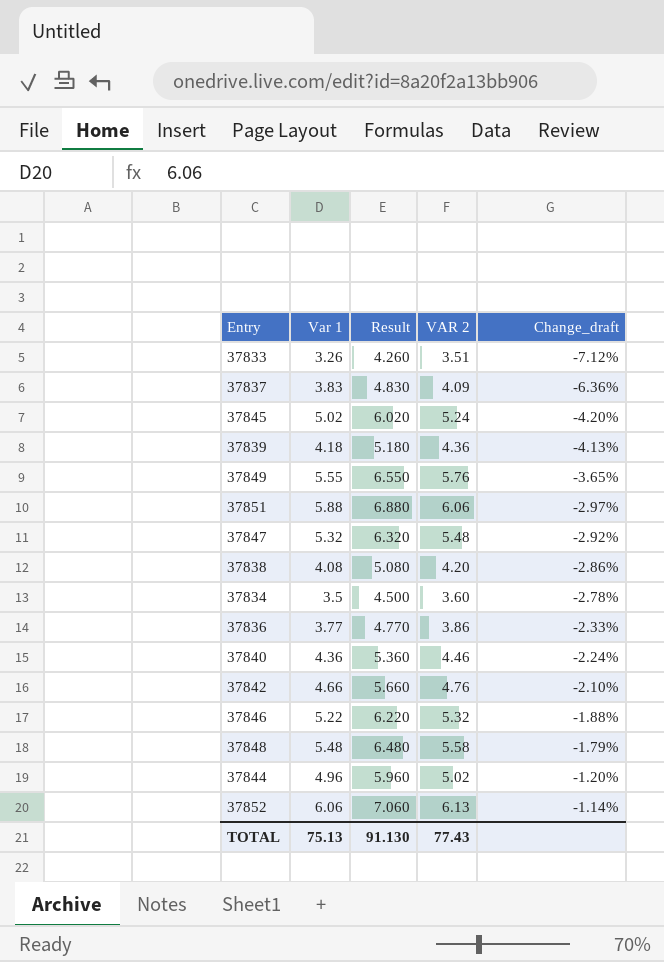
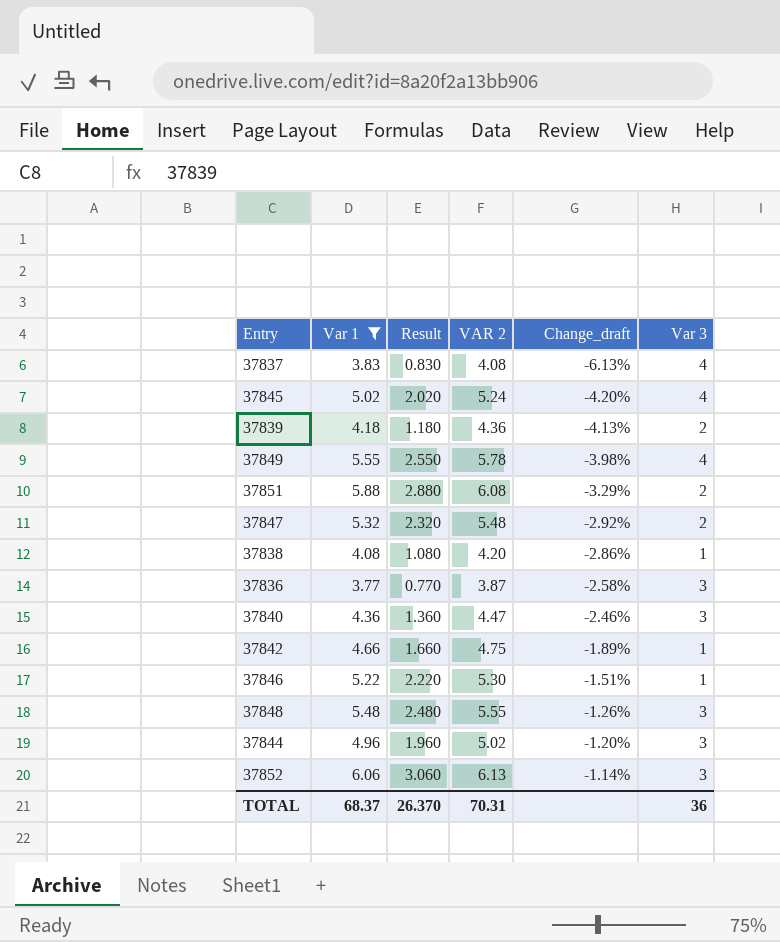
filter: none -> Var 1 >= 3.77
column Result | formula: [Var 1] + 1 -> [Var 1] - 3
column Var 3 | position: none -> 6
37837 | VAR 2: 4.09 -> 4.08
37837 | Change_draft: -6.36% -> -6.13%
37849 | VAR 2: 5.76 -> 5.78
37849 | Change_draft: -3.65% -> -3.98%
37851 | VAR 2: 6.06 -> 6.08
37851 | Change_draft: -2.97% -> -3.29%
37836 | VAR 2: 3.86 -> 3.87
37836 | Change_draft: -2.33% -> -2.58%
37840 | VAR 2: 4.46 -> 4.47
37840 | Change_draft: -2.24% -> -2.46%
37842 | VAR 2: 4.76 -> 4.75
37842 | Change_draft: -2.10% -> -1.89%
37846 | VAR 2: 5.32 -> 5.30
37846 | Change_draft: -1.88% -> -1.51%
37848 | VAR 2: 5.58 -> 5.55
37848 | Change_draft: -1.79% -> -1.26%
TOTAL | Var 1: 75.13 -> 68.37
TOTAL | Result: 91.130 -> 26.370
TOTAL | VAR 2: 77.43 -> 70.31

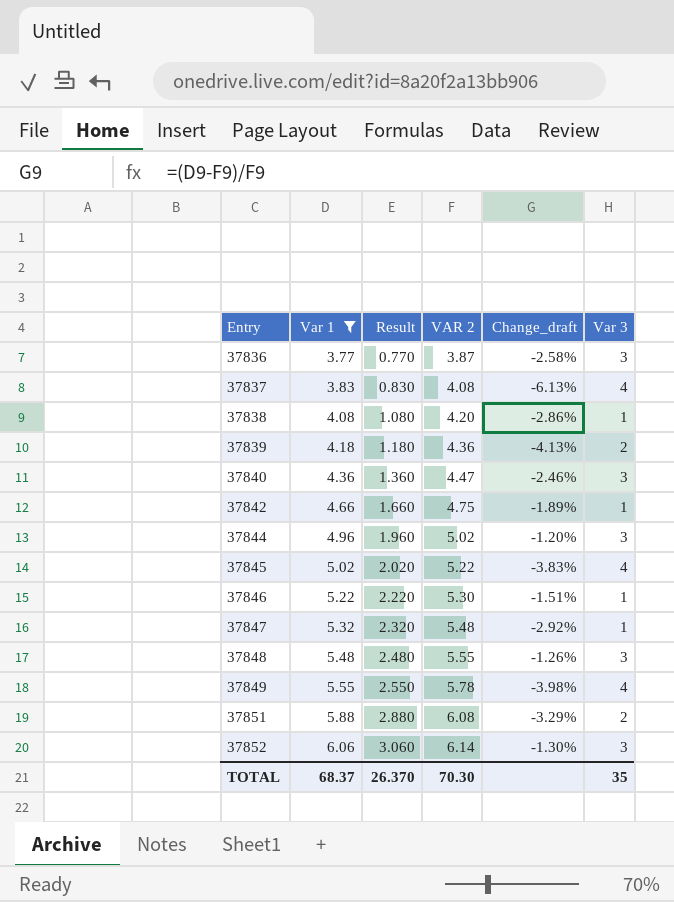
row order: Change_draft ascending -> Entry ascending
37845 | VAR 2: 5.24 -> 5.22
37845 | Change_draft: -4.20% -> -3.83%
37847 | Var 3: 2 -> 1
37852 | VAR 2: 6.13 -> 6.14
37852 | Change_draft: -1.14% -> -1.30%
TOTAL | VAR 2: 70.31 -> 70.30
TOTAL | Var 3: 36 -> 35

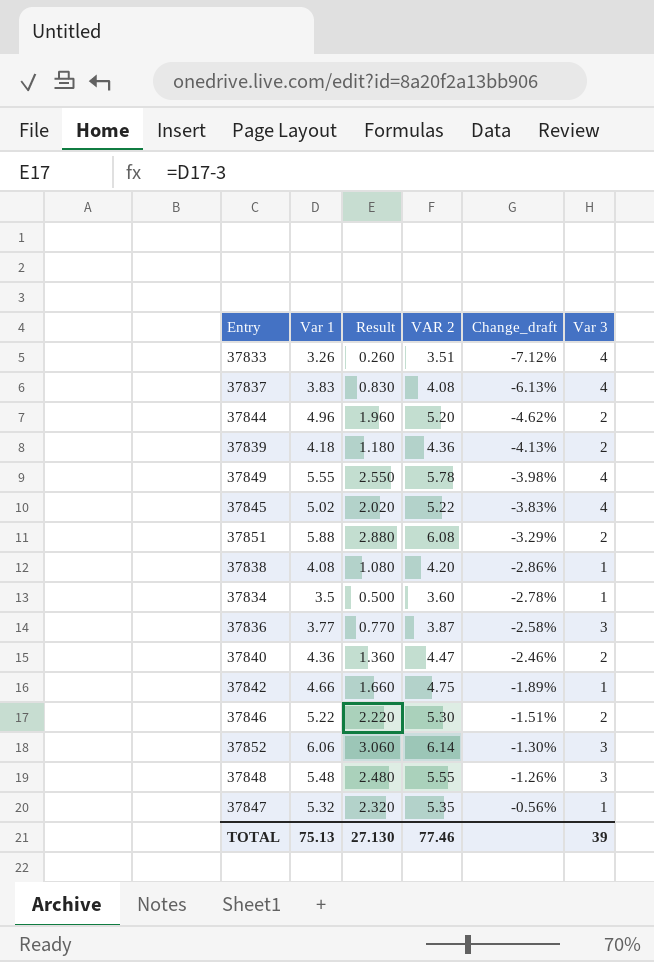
filter: Var 1 >= 3.77 -> none
row order: Entry ascending -> Change_draft ascending
37844 | VAR 2: 5.02 -> 5.20
37844 | Change_draft: -1.20% -> -4.62%
37844 | Var 3: 3 -> 2
37840 | Var 3: 3 -> 2
37846 | Var 3: 1 -> 2
37847 | VAR 2: 5.48 -> 5.35
37847 | Change_draft: -2.92% -> -0.56%
TOTAL | Var 1: 68.37 -> 75.13
TOTAL | Result: 26.370 -> 27.130
TOTAL | VAR 2: 70.30 -> 77.46
TOTAL | Var 3: 35 -> 39

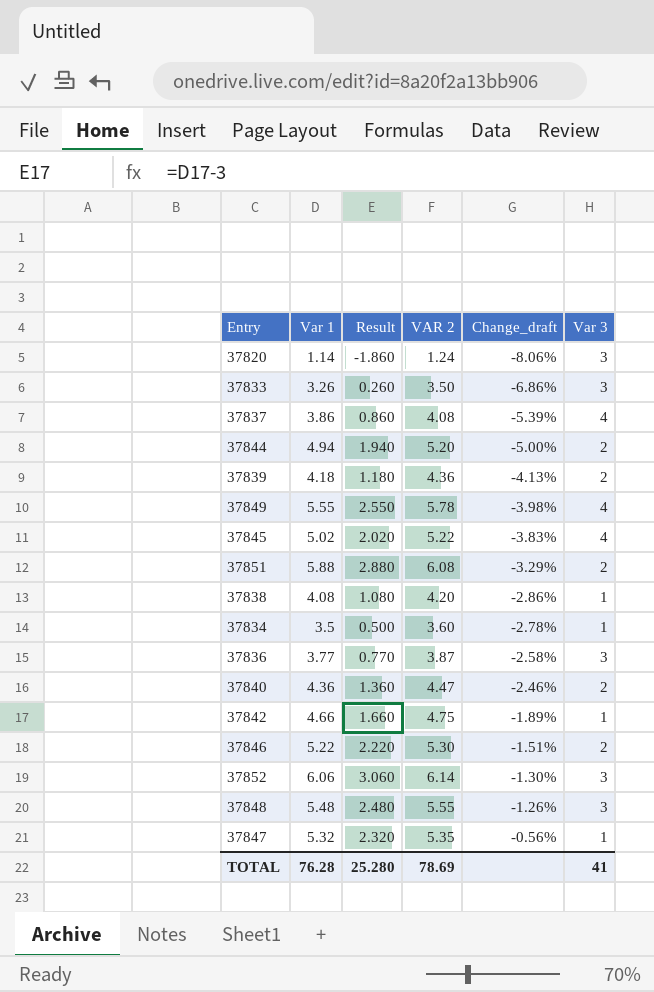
row 37820: none -> 1.14 | -1.860 | 1.24 | -8.06% | 3
37833 | VAR 2: 3.51 -> 3.50
37833 | Change_draft: -7.12% -> -6.86%
37833 | Var 3: 4 -> 3
37837 | Var 1: 3.83 -> 3.86
37837 | Result: 0.830 -> 0.860
37837 | Change_draft: -6.13% -> -5.39%
37844 | Var 1: 4.96 -> 4.94
37844 | Result: 1.960 -> 1.940
37844 | Change_draft: -4.62% -> -5.00%
TOTAL | Var 1: 75.13 -> 76.28
TOTAL | Result: 27.130 -> 25.280
TOTAL | VAR 2: 77.46 -> 78.69
TOTAL | Var 3: 39 -> 41

